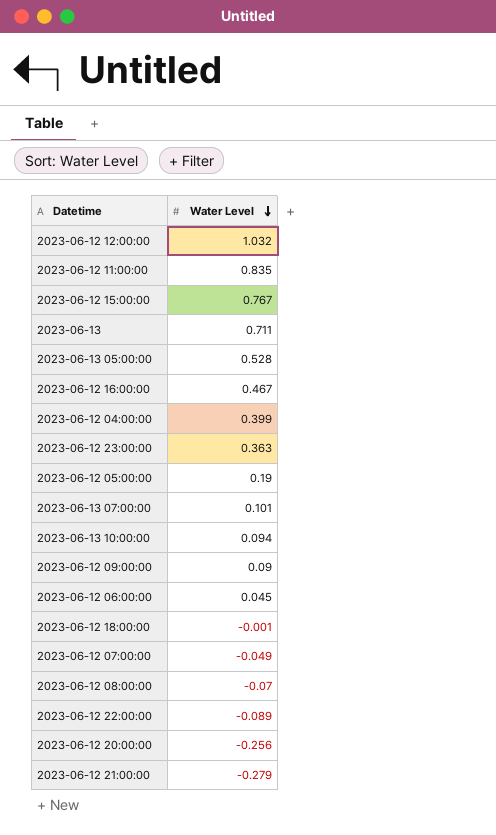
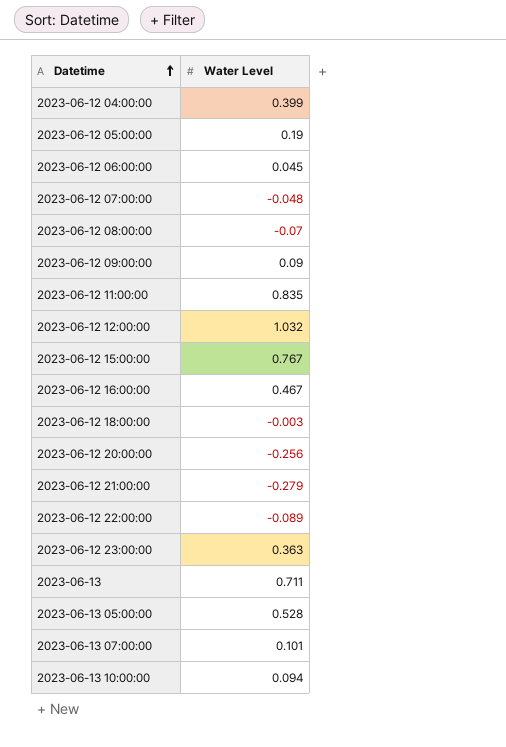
row order: Water Level descending -> Datetime ascending
2023-06-12 07:00:00 | Water Level: -0.049 -> -0.048
2023-06-12 18:00:00 | Water Level: -0.001 -> -0.003

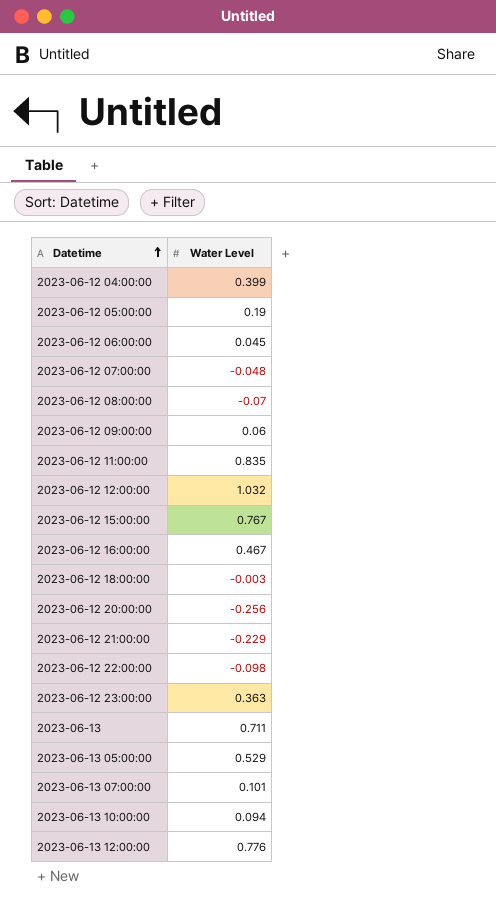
2023-06-12 09:00:00 | Water Level: 0.09 -> 0.06
2023-06-12 21:00:00 | Water Level: -0.279 -> -0.229
2023-06-12 22:00:00 | Water Level: -0.089 -> -0.098
2023-06-13 05:00:00 | Water Level: 0.528 -> 0.529
row 2023-06-13 12:00:00: none -> 0.776

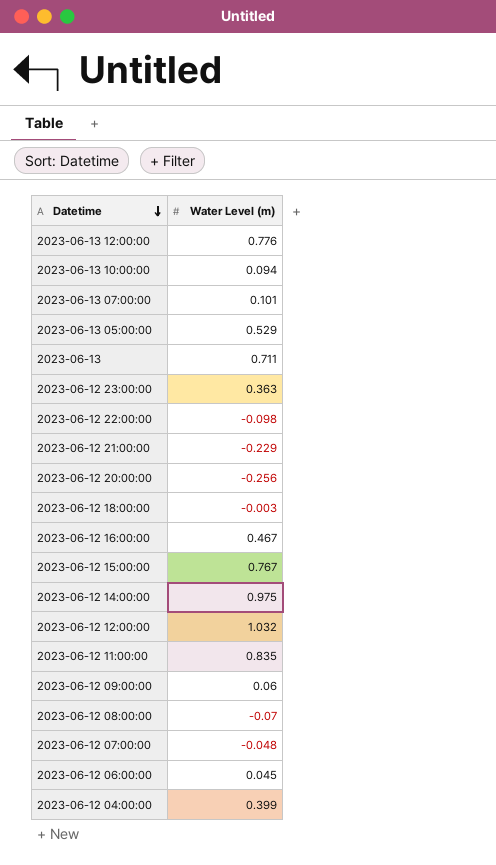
row order: Datetime ascending -> Datetime descending
column name: Water Level -> Water Level (m)
row 2023-06-12 05:00:00: 0.19 -> none
row 2023-06-12 14:00:00: none -> 0.975

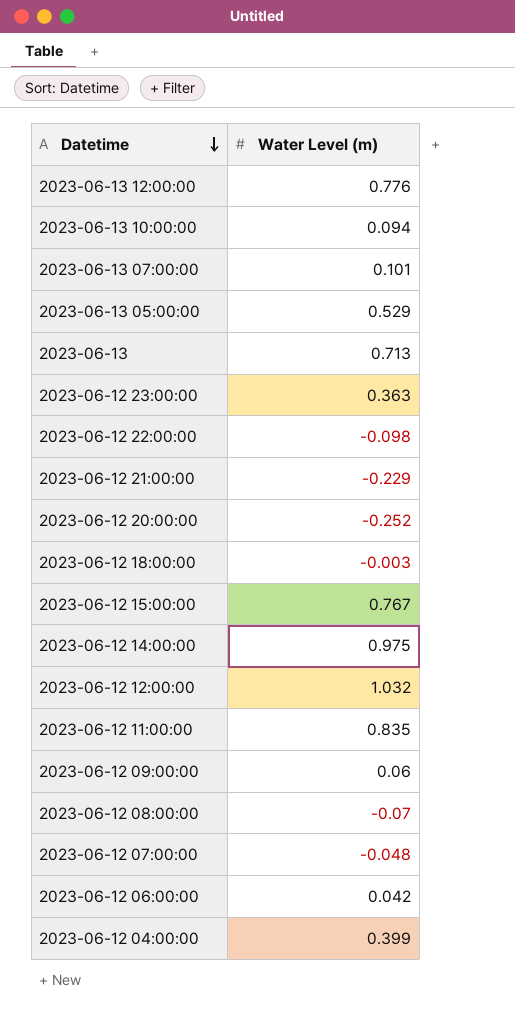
row 2023-06-12 16:00:00: 0.467 -> none
2023-06-13 | Water Level (m): 0.711 -> 0.713
2023-06-12 20:00:00 | Water Level (m): -0.256 -> -0.252
2023-06-12 06:00:00 | Water Level (m): 0.045 -> 0.042

